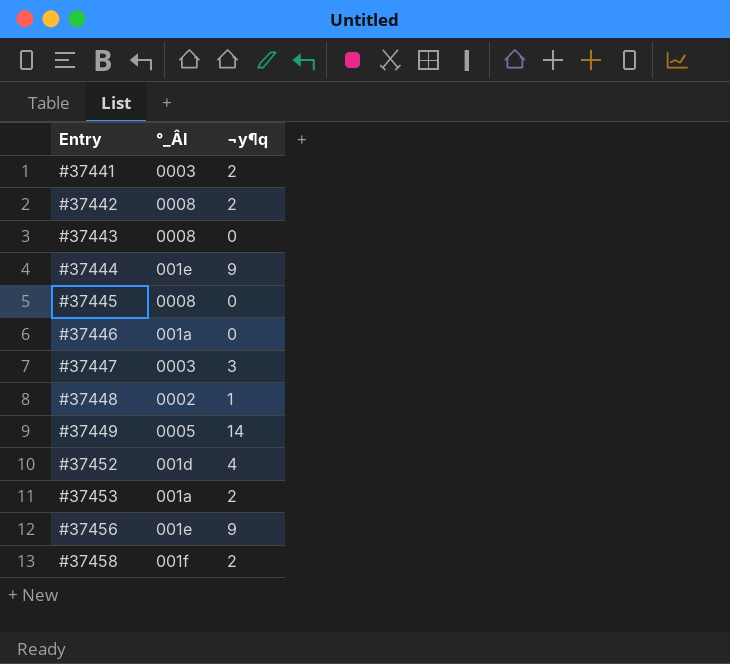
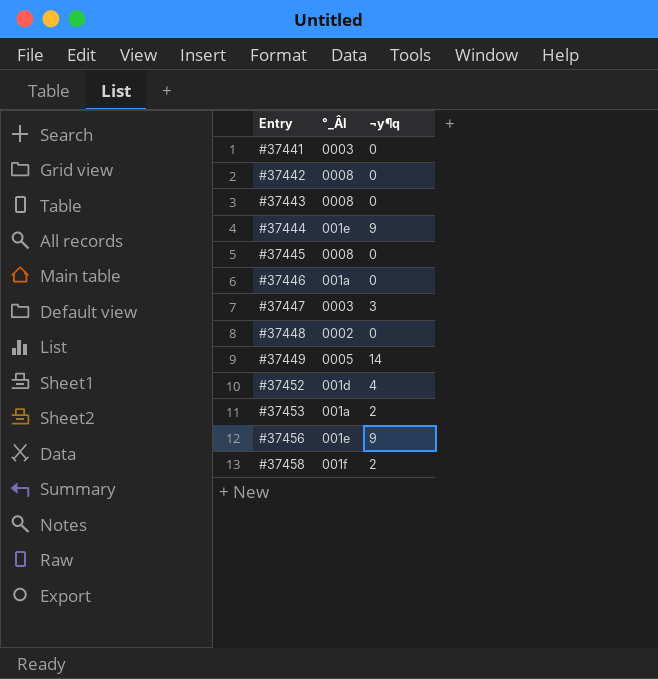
#37441 | ¬y¶q: 2 -> 0
#37442 | ¬y¶q: 2 -> 0
#37448 | ¬y¶q: 1 -> 0

